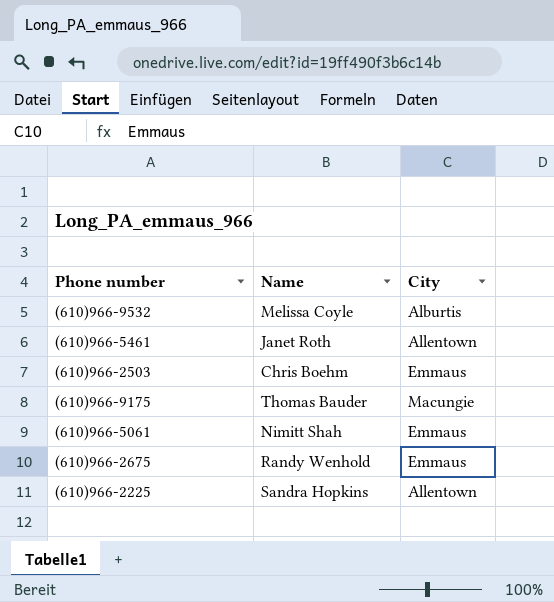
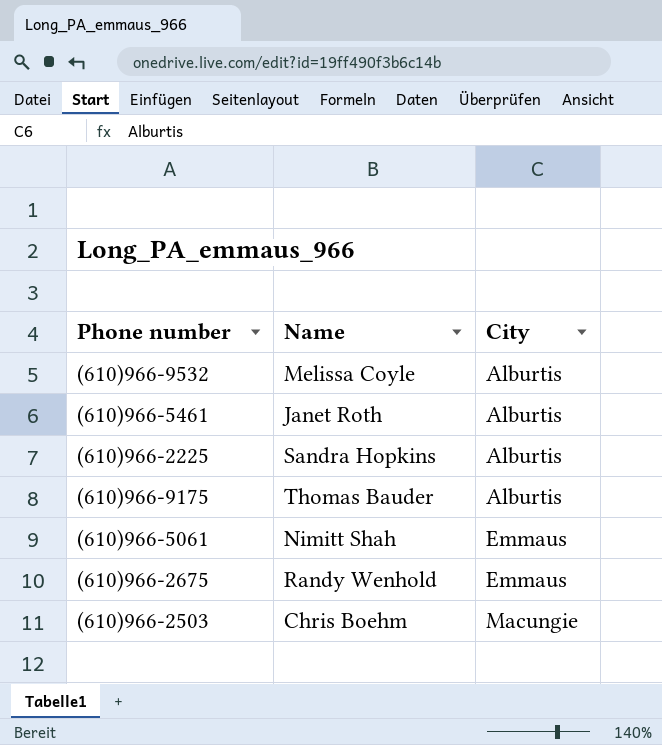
row order: none -> City ascending
(610)966-5461 | City: Allentown -> Alburtis
(610)966-2225 | City: Allentown -> Alburtis
(610)966-9175 | City: Macungie -> Alburtis
(610)966-2503 | City: Emmaus -> Macungie

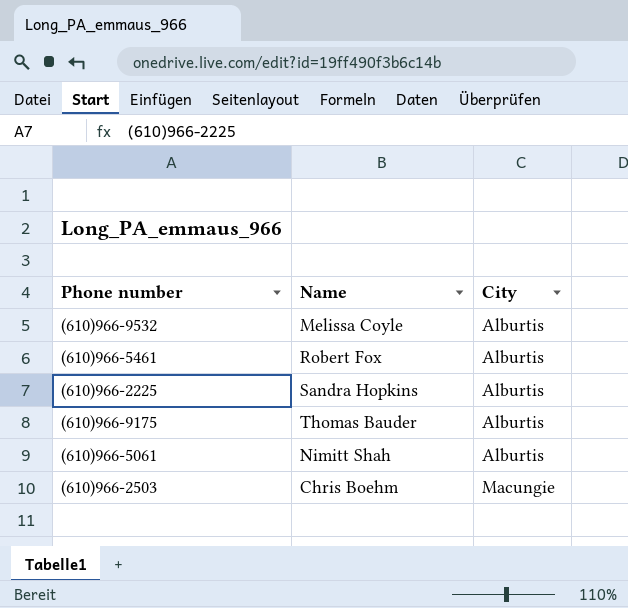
row (610)966-2675: Randy Wenhold | Emmaus -> none
(610)966-5461 | Name: Janet Roth -> Robert Fox
(610)966-5061 | City: Emmaus -> Alburtis

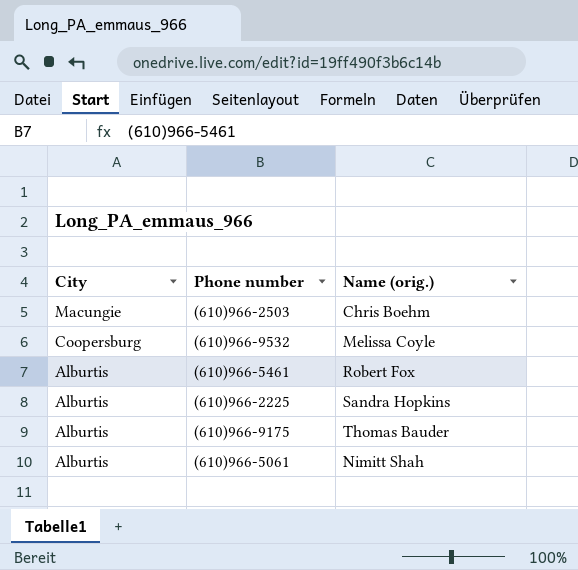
row order: City ascending -> City descending
column City | position: 3 -> 1
column name: Name -> Name (orig.)
(610)966-9532 | City: Alburtis -> Coopersburg

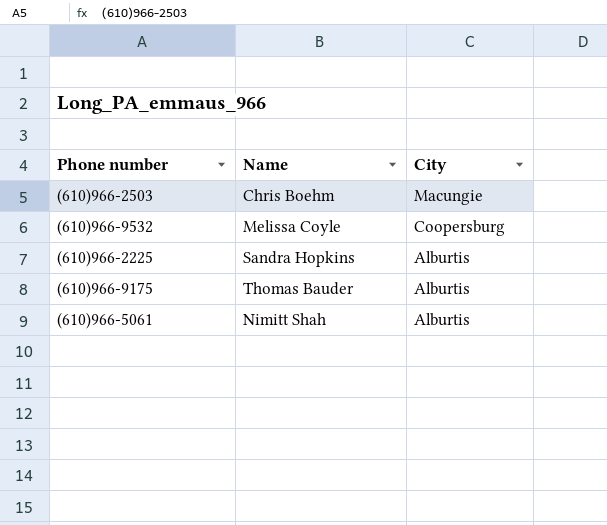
column name: Name (orig.) -> Name
column City | position: 1 -> 3
row (610)966-5461: Alburtis | Robert Fox -> none

